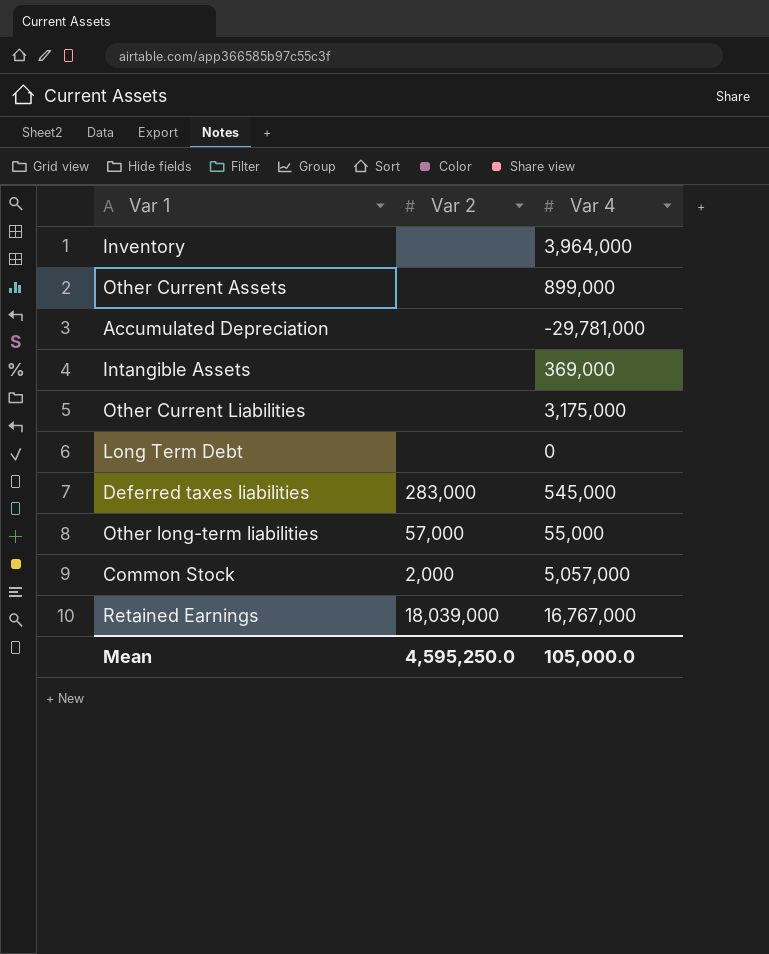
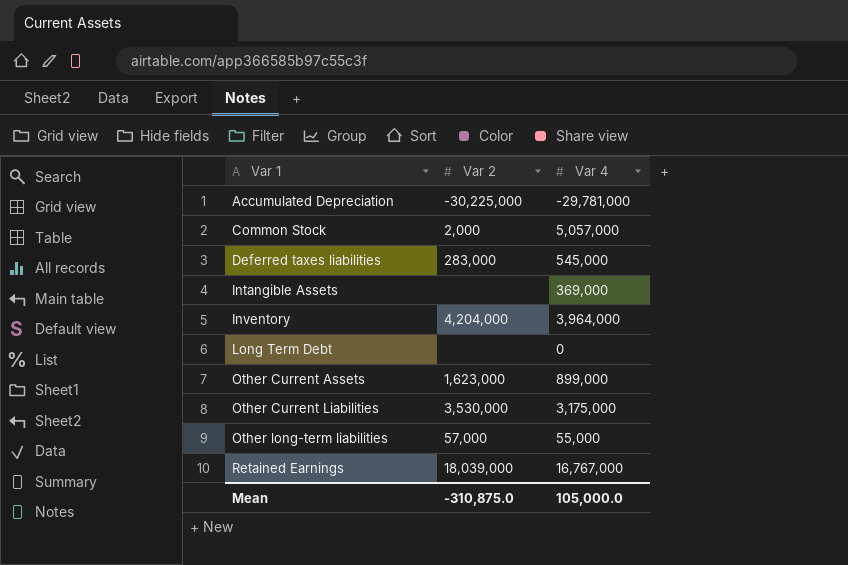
row order: none -> Var 1 ascending
Accumulated Depreciation | Var 2: none -> -30,225,000
Inventory | Var 2: none -> 4,204,000
Other Current Assets | Var 2: none -> 1,623,000
Other Current Liabilities | Var 2: none -> 3,530,000
Mean | Var 2: 4,595,250.0 -> -310,875.0

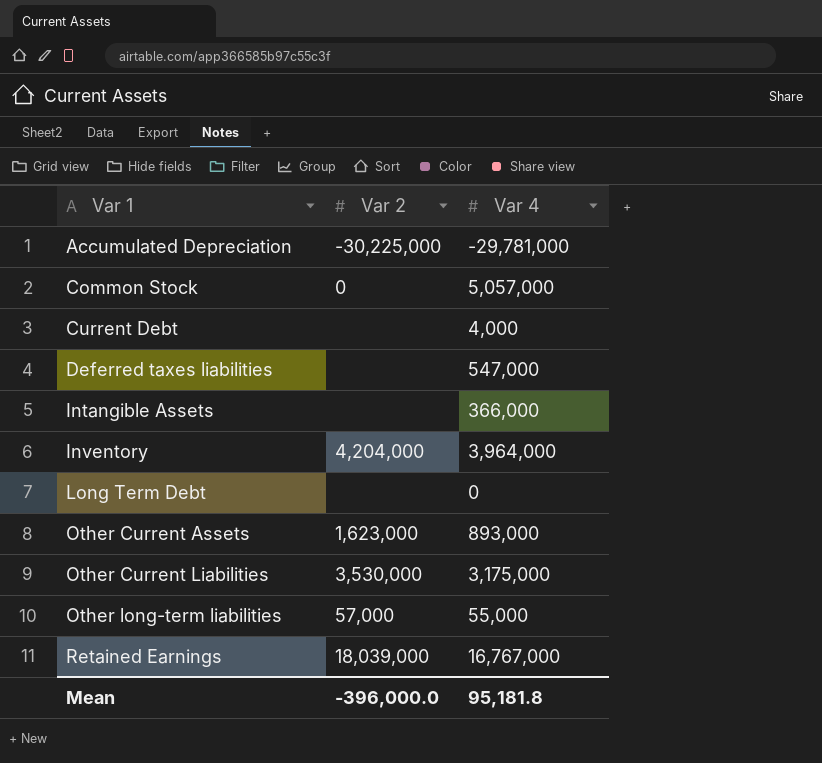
Common Stock | Var 2: 2,000 -> 0
row Current Debt: none -> none | 4,000
Deferred taxes liabilities | Var 2: 283,000 -> none
Deferred taxes liabilities | Var 4: 545,000 -> 547,000
Intangible Assets | Var 4: 369,000 -> 366,000
Other Current Assets | Var 4: 899,000 -> 893,000
Mean | Var 2: -310,875.0 -> -396,000.0
Mean | Var 4: 105,000.0 -> 95,181.8

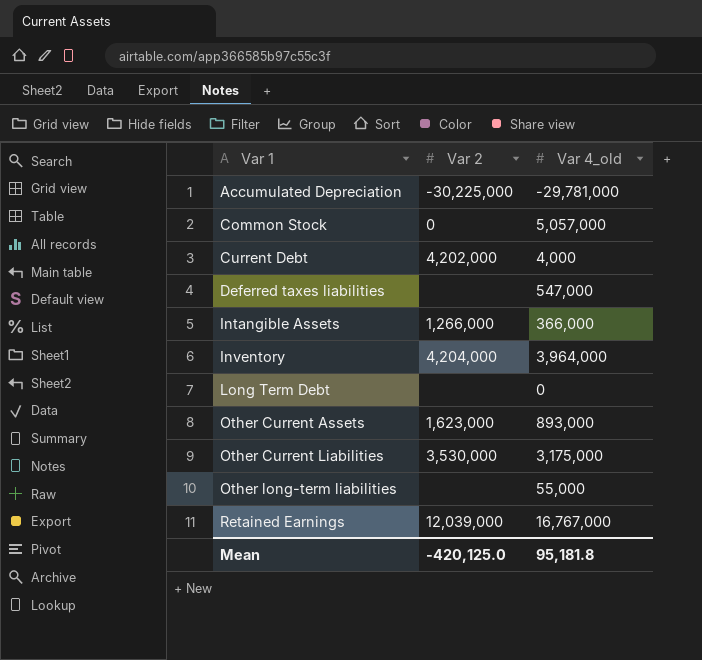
column name: Var 4 -> Var 4_old
Current Debt | Var 2: none -> 4,202,000
Intangible Assets | Var 2: none -> 1,266,000
Other long-term liabilities | Var 2: 57,000 -> none
Retained Earnings | Var 2: 18,039,000 -> 12,039,000
Mean | Var 2: -396,000.0 -> -420,125.0

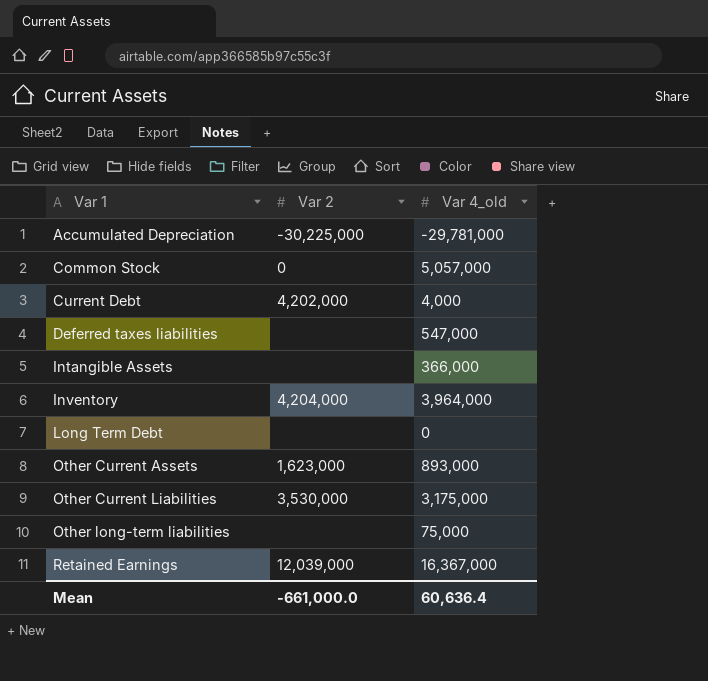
Intangible Assets | Var 2: 1,266,000 -> none
Other long-term liabilities | Var 4_old: 55,000 -> 75,000
Retained Earnings | Var 4_old: 16,767,000 -> 16,367,000
Mean | Var 2: -420,125.0 -> -661,000.0
Mean | Var 4_old: 95,181.8 -> 60,636.4

